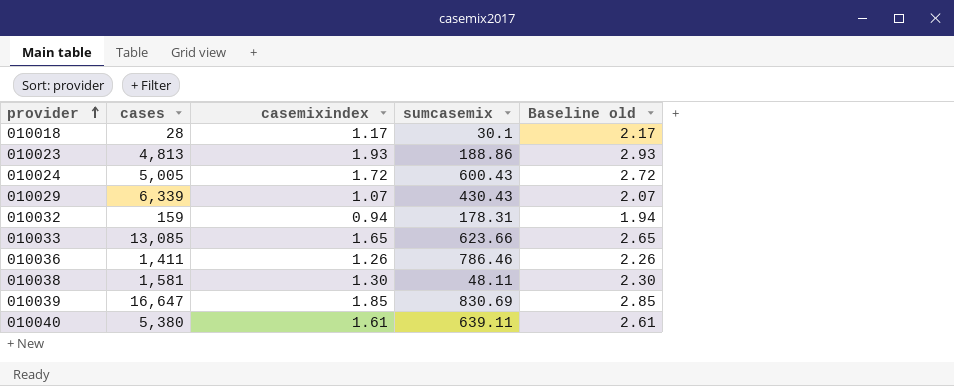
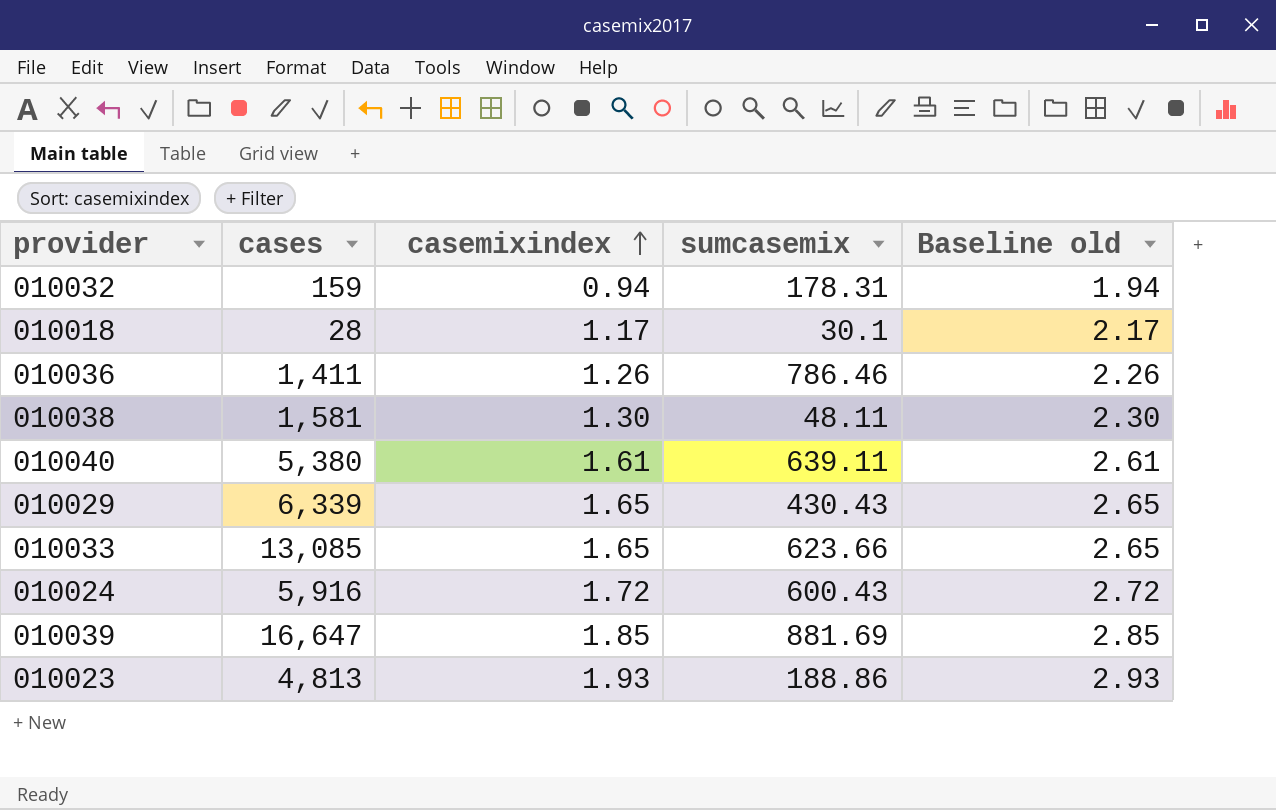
row order: provider ascending -> casemixindex ascending
010029 | casemixindex: 1.07 -> 1.65
010029 | Baseline old: 2.07 -> 2.65
010024 | cases: 5,005 -> 5,916
010039 | sumcasemix: 830.69 -> 881.69

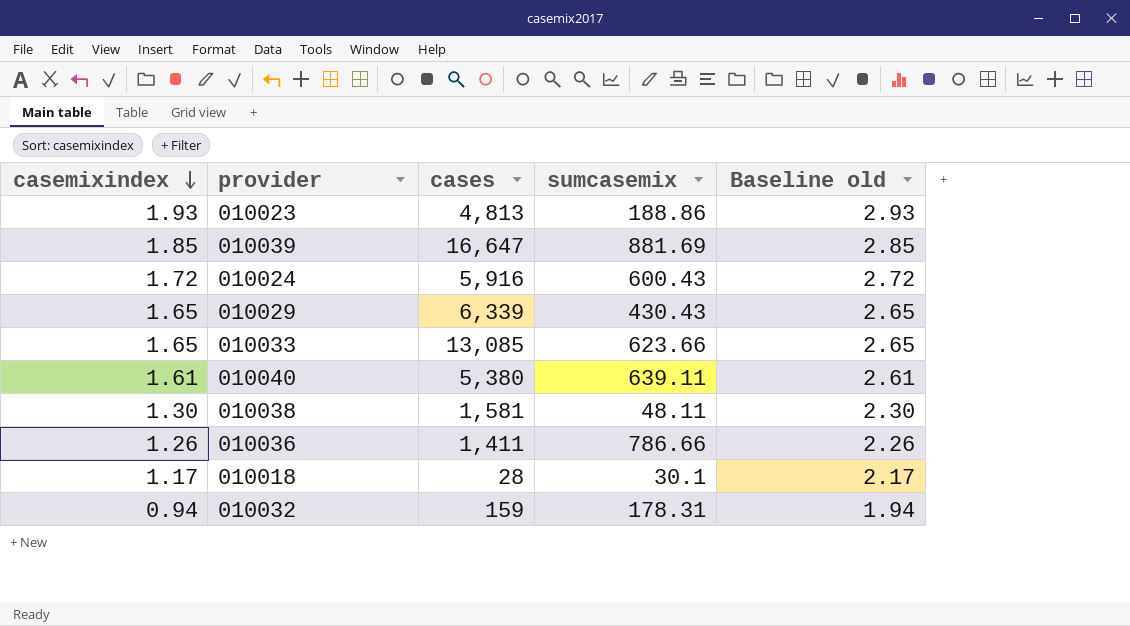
row order: casemixindex ascending -> casemixindex descending
column casemixindex | position: 3 -> 1
010036 | sumcasemix: 786.46 -> 786.66

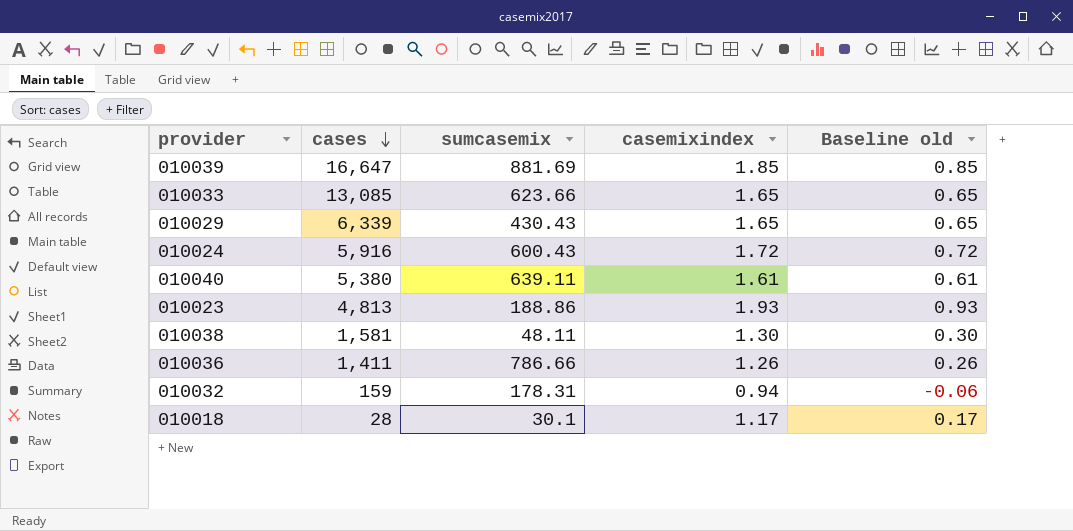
row order: casemixindex descending -> cases descending
column casemixindex | position: 1 -> 4
column Baseline old | formula: [casemixindex] + 1 -> [casemixindex] - 1

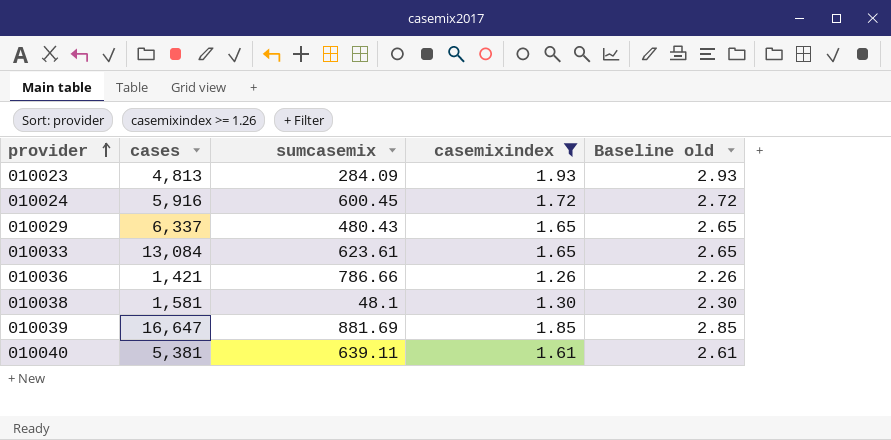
filter: none -> casemixindex >= 1.26
row order: cases descending -> provider ascending
column Baseline old | formula: [casemixindex] - 1 -> [casemixindex] + 1
010023 | sumcasemix: 188.86 -> 284.09
010024 | sumcasemix: 600.43 -> 600.45
010029 | cases: 6,339 -> 6,337
010029 | sumcasemix: 430.43 -> 480.43
010033 | cases: 13,085 -> 13,084
010033 | sumcasemix: 623.66 -> 623.61
010036 | cases: 1,411 -> 1,421
010038 | sumcasemix: 48.11 -> 48.1
010040 | cases: 5,380 -> 5,381

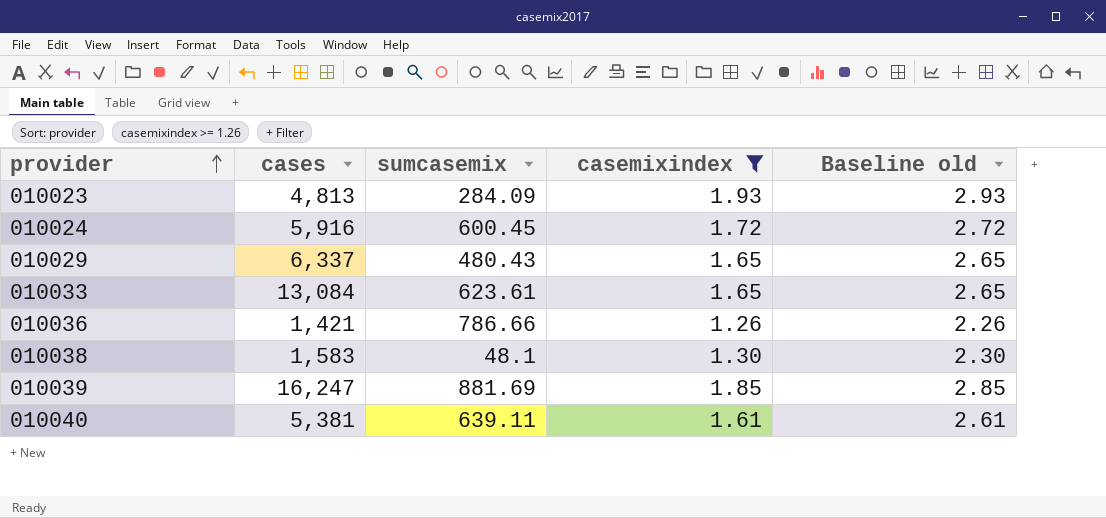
010038 | cases: 1,581 -> 1,583
010039 | cases: 16,647 -> 16,247

